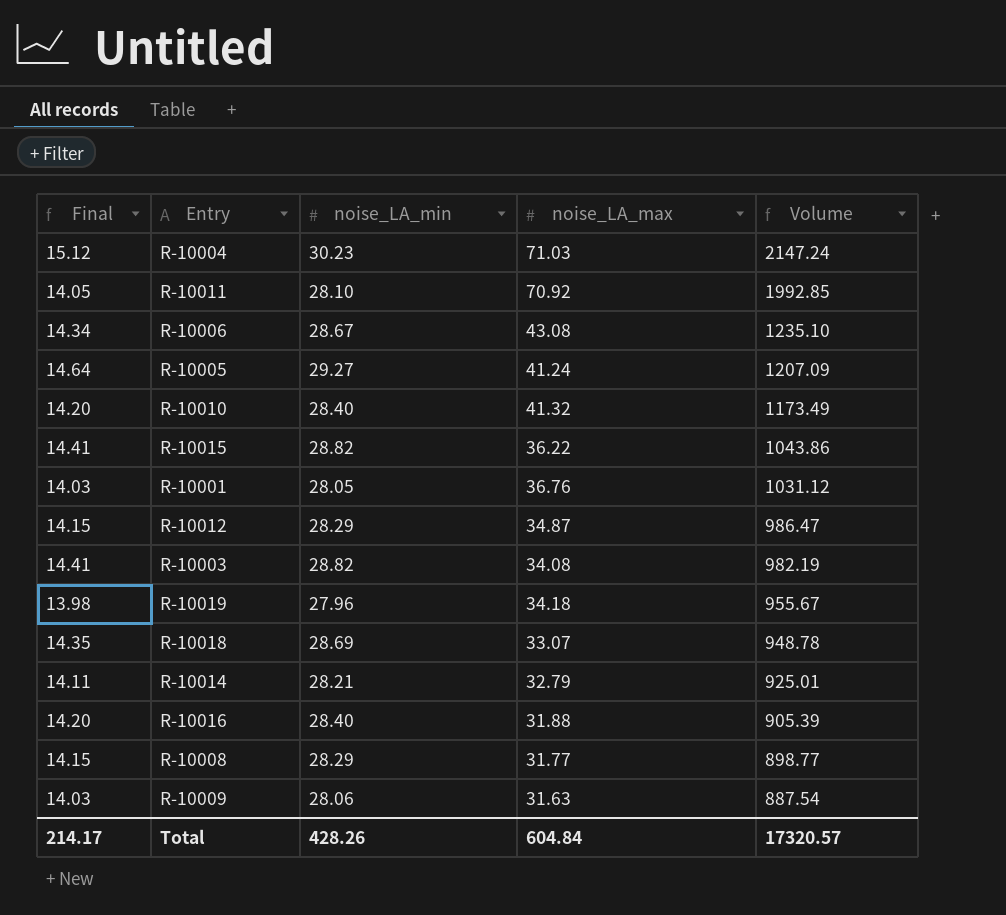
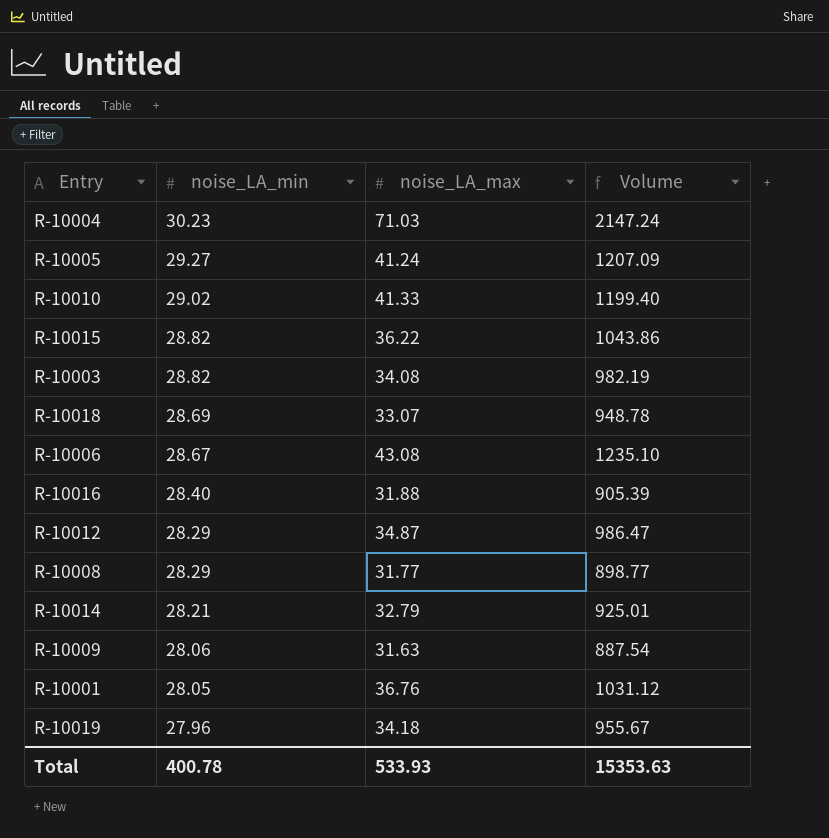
row order: Volume descending -> noise_LA_min descending
column Final | formula: [noise_LA_min] * 0.5 -> none
row R-10011: 14.05 | 28.10 | 70.92 | 1992.85 -> none
R-10010 | noise_LA_min: 28.40 -> 29.02
R-10010 | noise_LA_max: 41.32 -> 41.33
R-10010 | Volume: 1173.49 -> 1199.40
Total | noise_LA_min: 428.26 -> 400.78
Total | noise_LA_max: 604.84 -> 533.93
Total | Volume: 17320.57 -> 15353.63

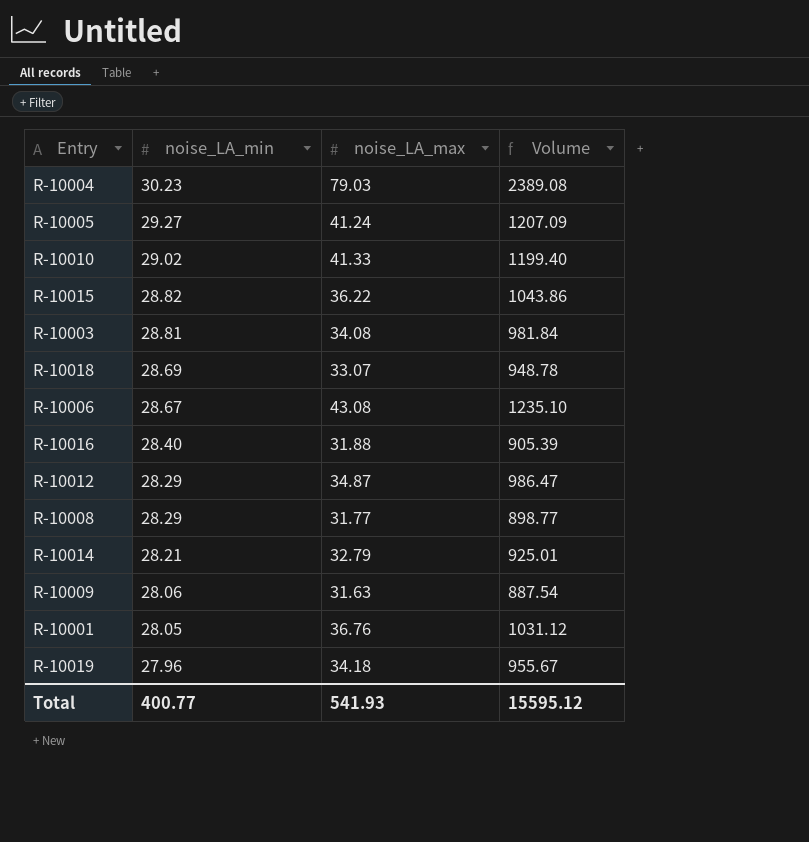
R-10004 | noise_LA_max: 71.03 -> 79.03
R-10004 | Volume: 2147.24 -> 2389.08
R-10003 | noise_LA_min: 28.82 -> 28.81
R-10003 | Volume: 982.19 -> 981.84
Total | noise_LA_min: 400.78 -> 400.77
Total | noise_LA_max: 533.93 -> 541.93
Total | Volume: 15353.63 -> 15595.12

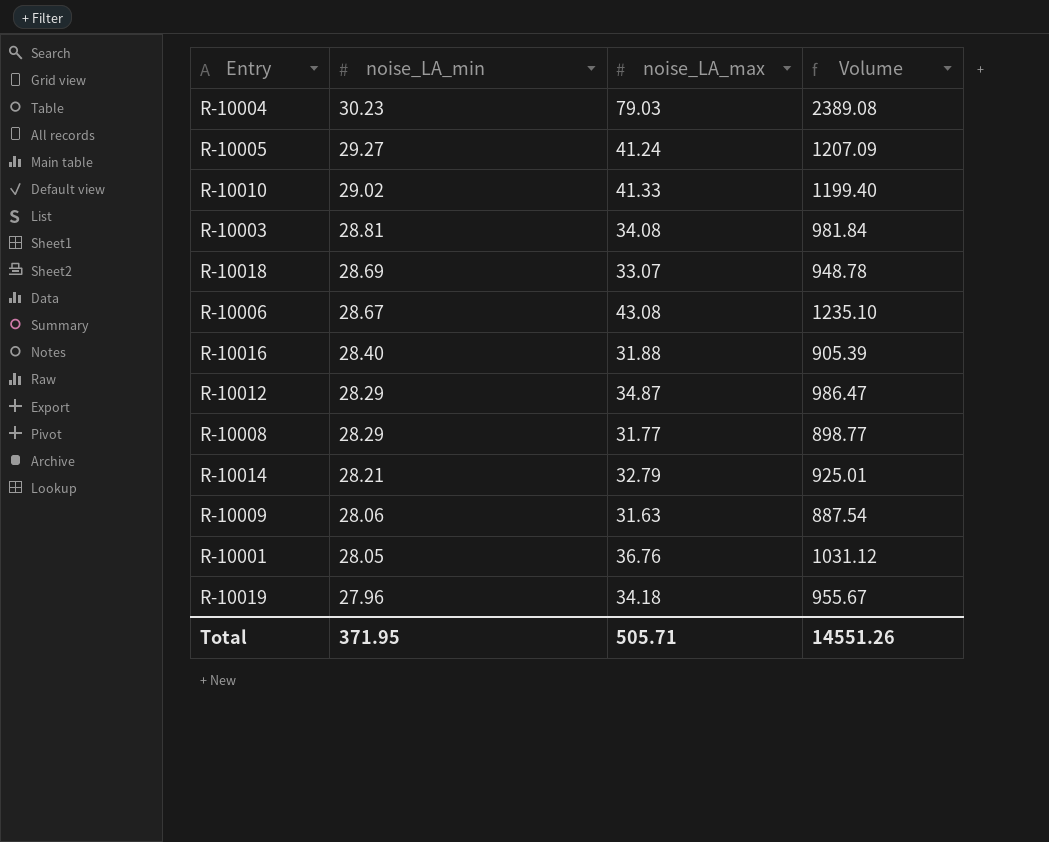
row R-10015: 28.82 | 36.22 | 1043.86 -> none
Total | noise_LA_min: 400.77 -> 371.95
Total | noise_LA_max: 541.93 -> 505.71
Total | Volume: 15595.12 -> 14551.26

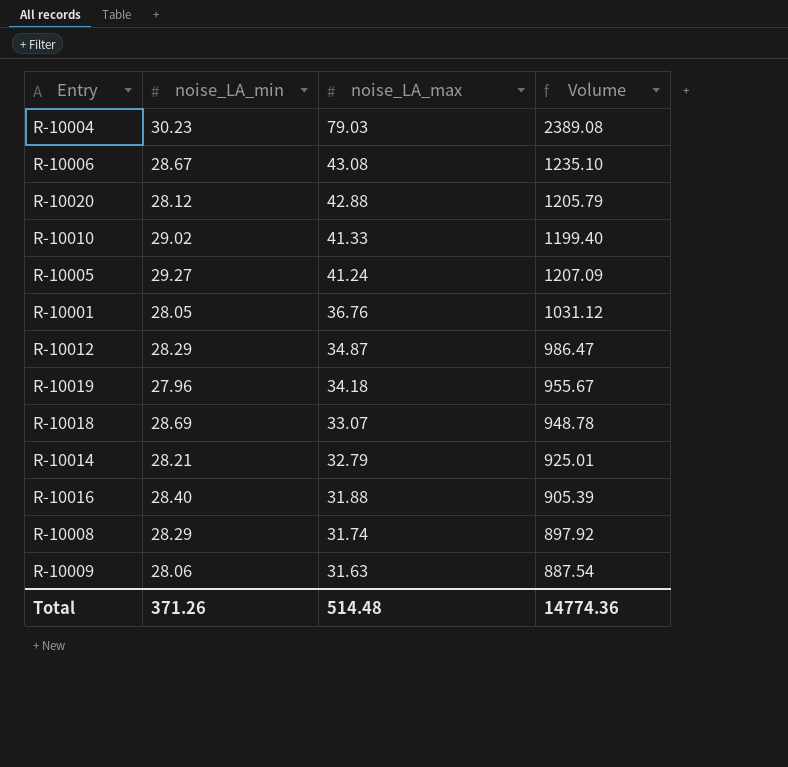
row order: noise_LA_min descending -> noise_LA_max descending
row R-10003: 28.81 | 34.08 | 981.84 -> none
row R-10020: none -> 28.12 | 42.88 | 1205.79
R-10008 | noise_LA_max: 31.77 -> 31.74
R-10008 | Volume: 898.77 -> 897.92
Total | noise_LA_min: 371.95 -> 371.26
Total | noise_LA_max: 505.71 -> 514.48
Total | Volume: 14551.26 -> 14774.36

